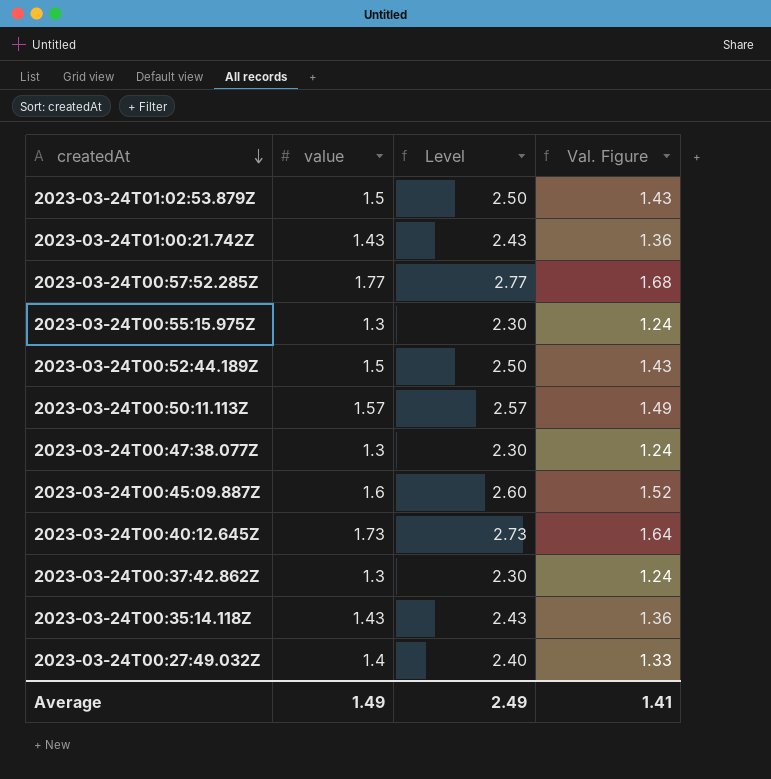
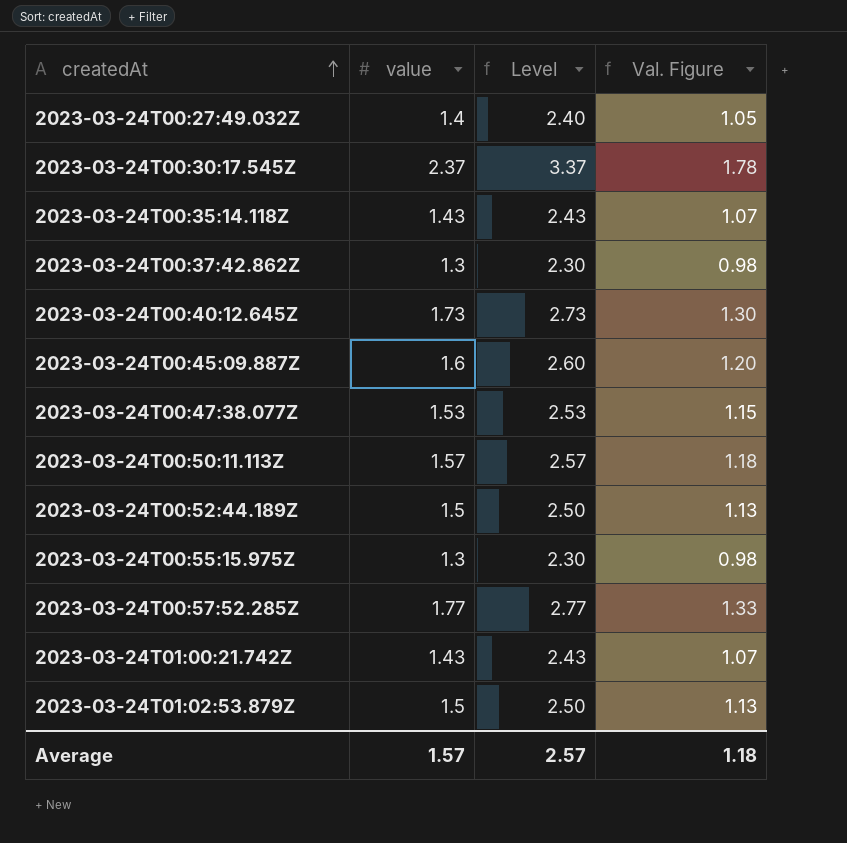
row order: createdAt descending -> createdAt ascending
column Val. Figure | formula: [value] * 0.95 -> [value] * 0.75
row 2023-03-24T00:30:17.545Z: none -> 2.37 | 3.37 | 1.78
2023-03-24T00:47:38.077Z | value: 1.3 -> 1.53
2023-03-24T00:47:38.077Z | Level: 2.30 -> 2.53
Average | value: 1.49 -> 1.57
Average | Level: 2.49 -> 2.57
Average | Val. Figure: 1.41 -> 1.18

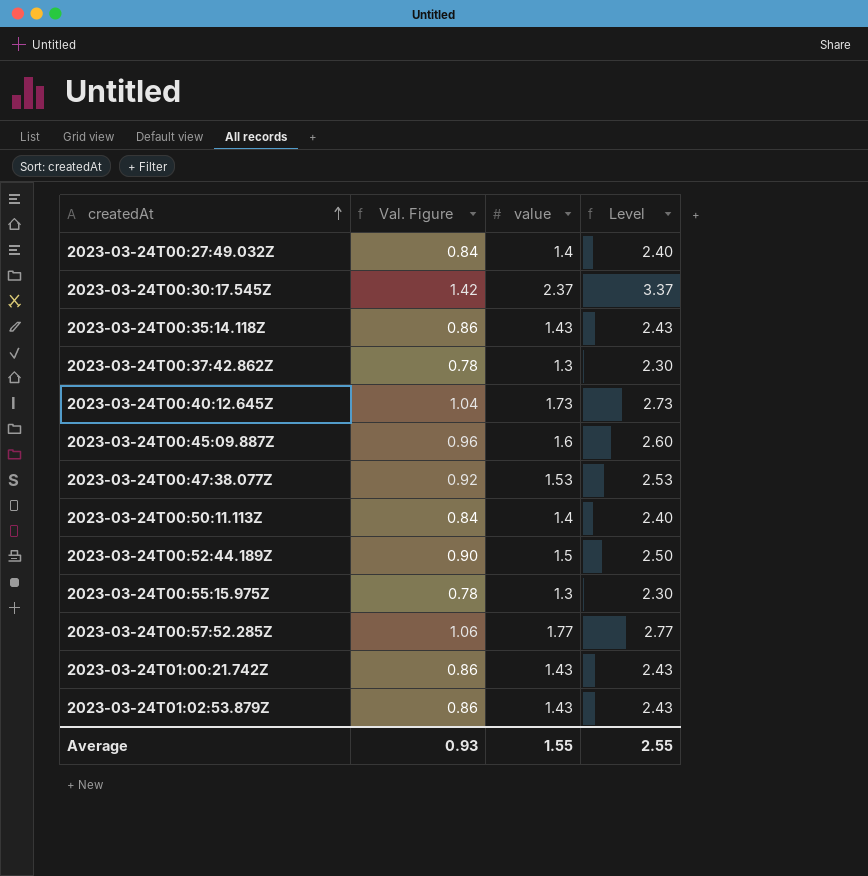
column Val. Figure | formula: [value] * 0.75 -> [value] * 0.6
column Val. Figure | position: 4 -> 2
2023-03-24T00:50:11.113Z | value: 1.57 -> 1.4
2023-03-24T00:50:11.113Z | Level: 2.57 -> 2.40
2023-03-24T01:02:53.879Z | value: 1.5 -> 1.43
2023-03-24T01:02:53.879Z | Level: 2.50 -> 2.43
Average | Val. Figure: 1.18 -> 0.93
Average | value: 1.57 -> 1.55
Average | Level: 2.57 -> 2.55

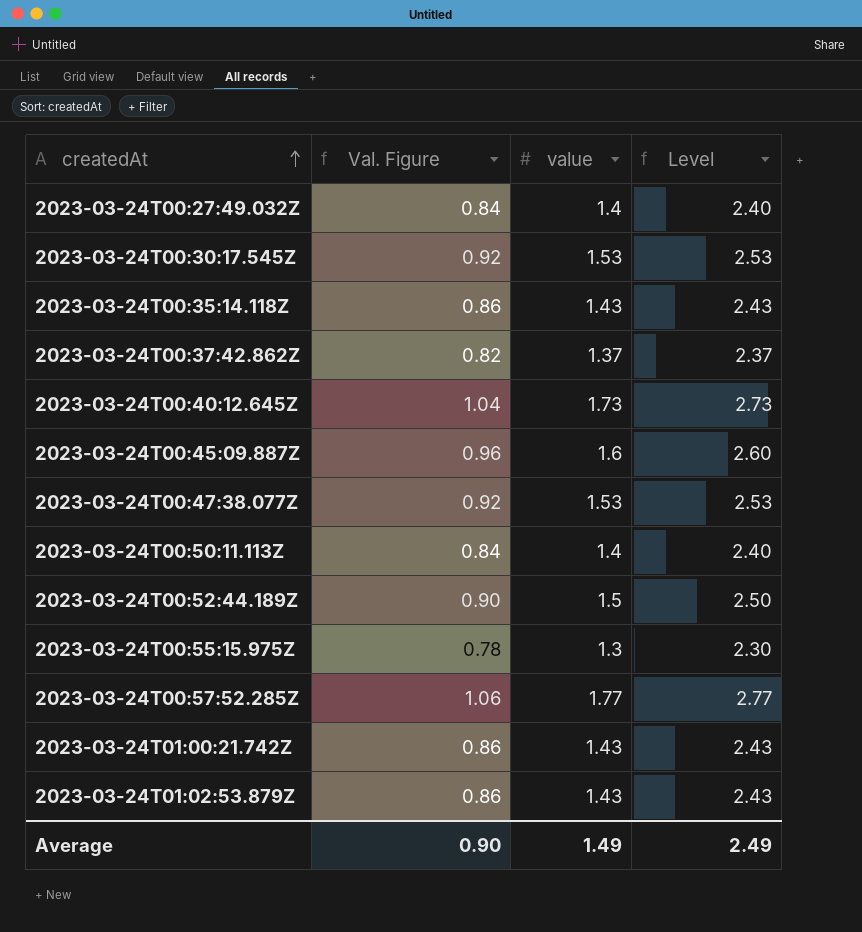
2023-03-24T00:30:17.545Z | Val. Figure: 1.42 -> 0.92
2023-03-24T00:30:17.545Z | value: 2.37 -> 1.53
2023-03-24T00:30:17.545Z | Level: 3.37 -> 2.53
2023-03-24T00:37:42.862Z | Val. Figure: 0.78 -> 0.82
2023-03-24T00:37:42.862Z | value: 1.3 -> 1.37
2023-03-24T00:37:42.862Z | Level: 2.30 -> 2.37
Average | Val. Figure: 0.93 -> 0.90
Average | value: 1.55 -> 1.49
Average | Level: 2.55 -> 2.49

